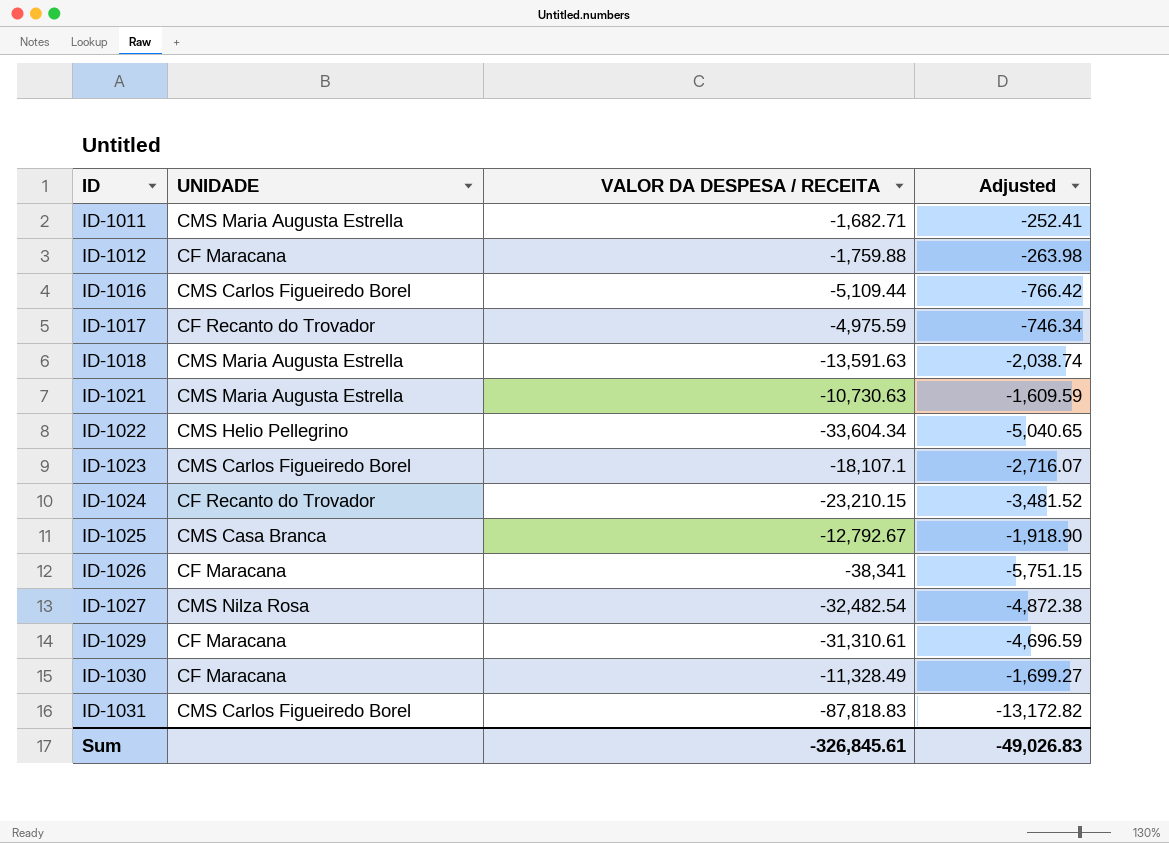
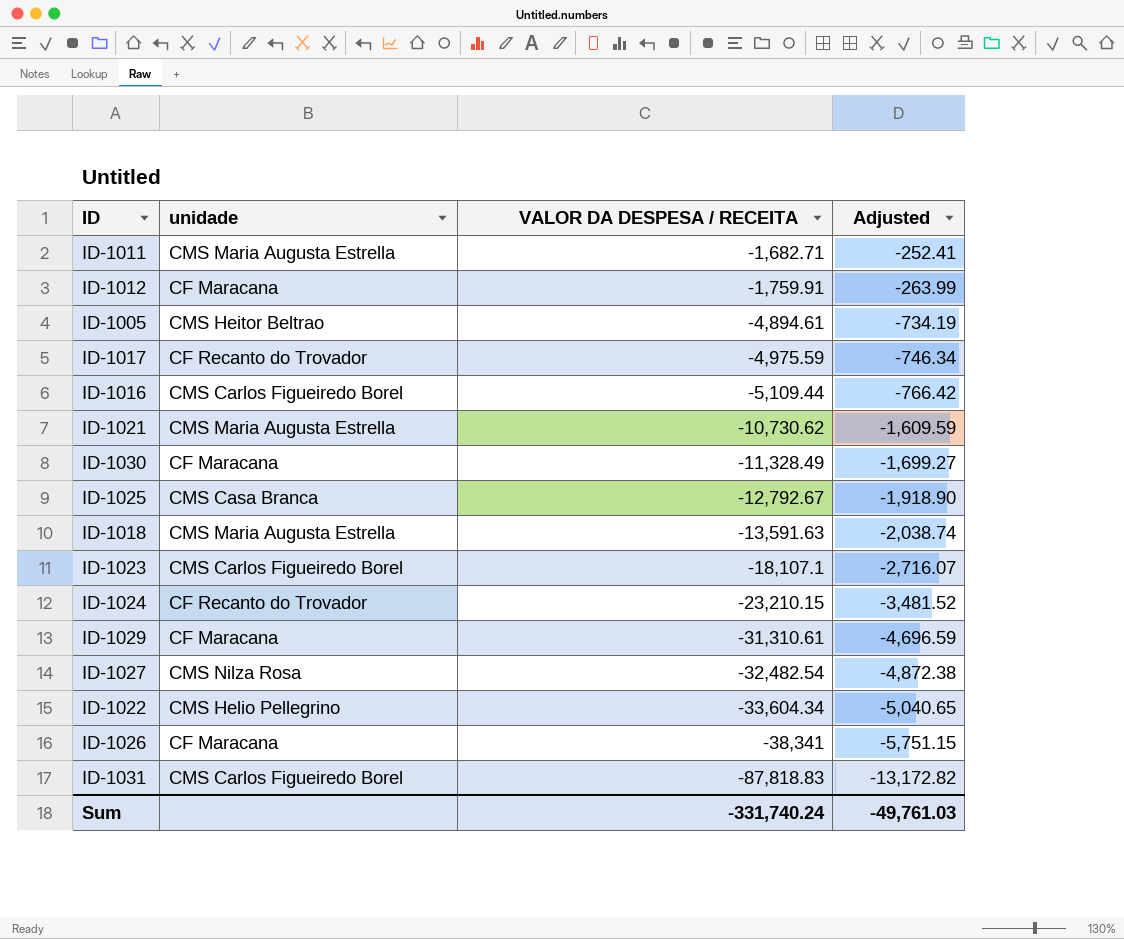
row order: ID ascending -> VALOR DA DESPESA / RECEITA descending
column name: UNIDADE -> unidade
ID-1012 | VALOR DA DESPESA / RECEITA: -1,759.88 -> -1,759.91
ID-1012 | Adjusted: -263.98 -> -263.99
row ID-1005: none -> CMS Heitor Beltrao | -4,894.61 | -734.19
ID-1021 | VALOR DA DESPESA / RECEITA: -10,730.63 -> -10,730.62
Sum | VALOR DA DESPESA / RECEITA: -326,845.61 -> -331,740.24
Sum | Adjusted: -49,026.83 -> -49,761.03

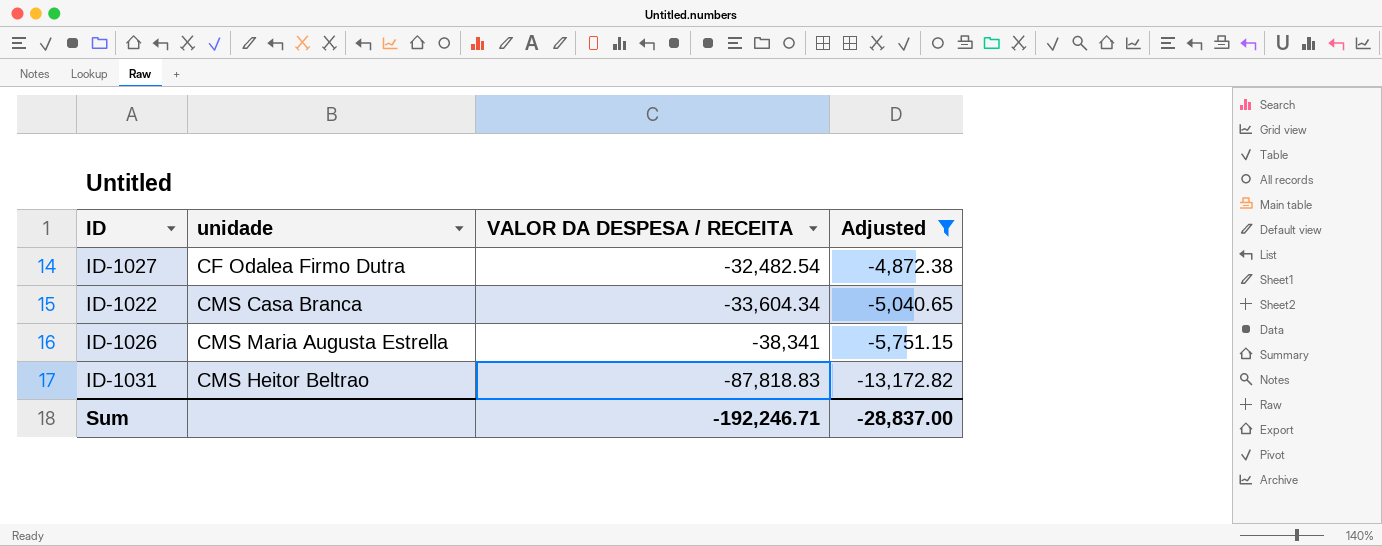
filter: none -> Adjusted <= -4,872.38
ID-1027 | unidade: CMS Nilza Rosa -> CF Odalea Firmo Dutra
ID-1022 | unidade: CMS Helio Pellegrino -> CMS Casa Branca
ID-1026 | unidade: CF Maracana -> CMS Maria Augusta Estrella
ID-1031 | unidade: CMS Carlos Figueiredo Borel -> CMS Heitor Beltrao
Sum | VALOR DA DESPESA / RECEITA: -331,740.24 -> -192,246.71
Sum | Adjusted: -49,761.03 -> -28,837.00

